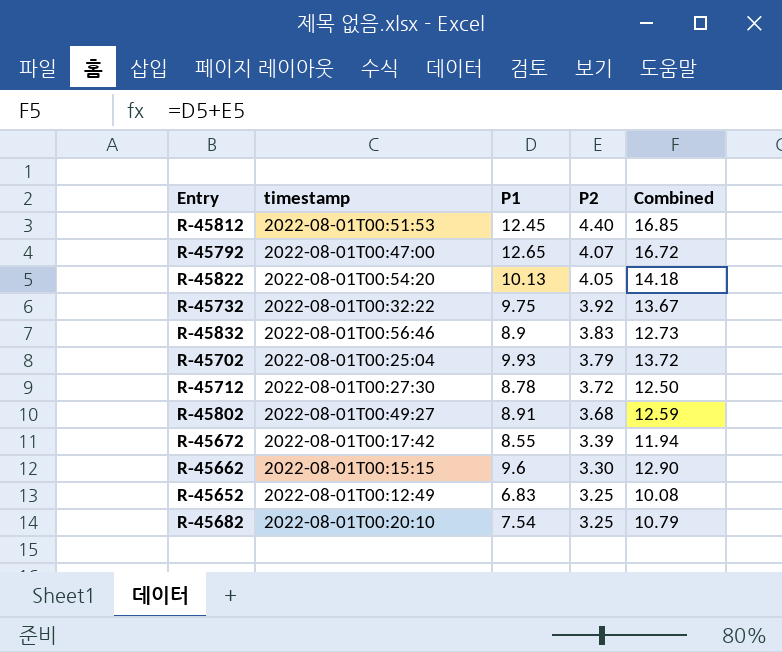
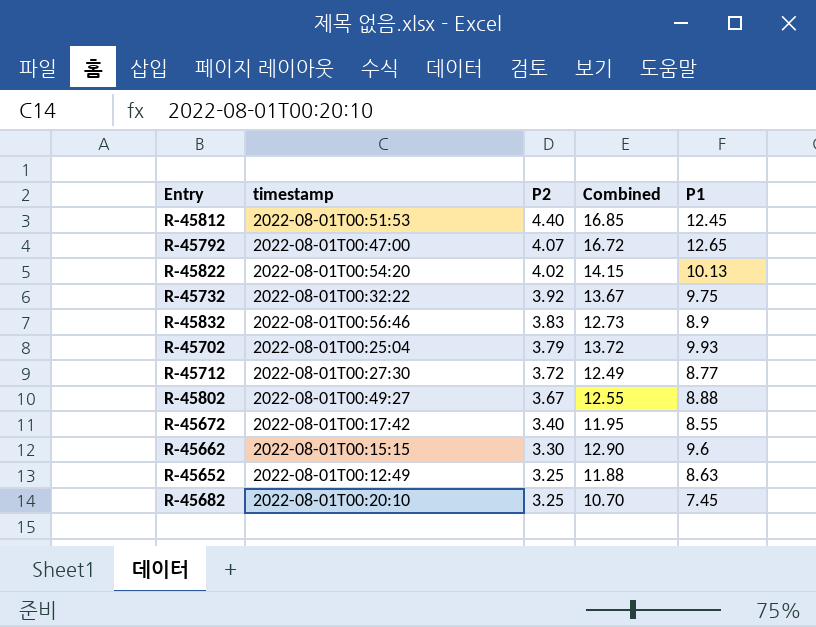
column P1 | position: 3 -> 5
R-45822 | P2: 4.05 -> 4.02
R-45822 | Combined: 14.18 -> 14.15
R-45712 | Combined: 12.50 -> 12.49
R-45712 | P1: 8.78 -> 8.77
R-45802 | P2: 3.68 -> 3.67
R-45802 | Combined: 12.59 -> 12.55
R-45802 | P1: 8.91 -> 8.88
R-45672 | P2: 3.39 -> 3.40
R-45672 | Combined: 11.94 -> 11.95
R-45652 | Combined: 10.08 -> 11.88
R-45652 | P1: 6.83 -> 8.63
R-45682 | Combined: 10.79 -> 10.70
R-45682 | P1: 7.54 -> 7.45

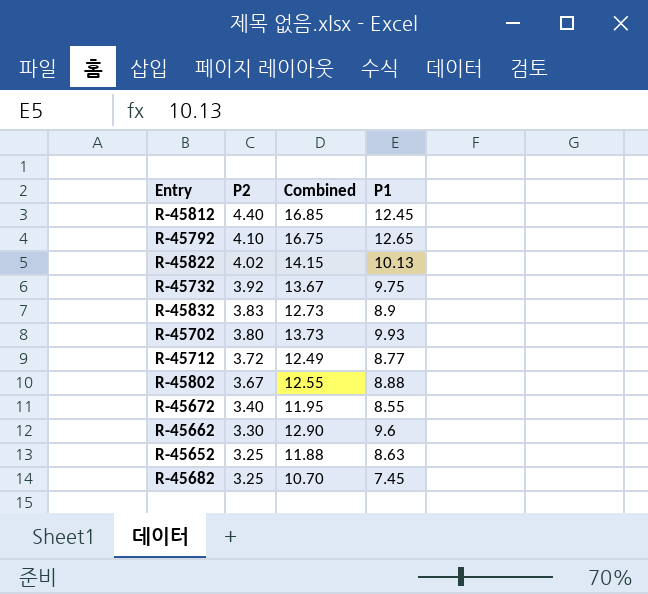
column timestamp | position: 2 -> none
R-45792 | P2: 4.07 -> 4.10
R-45792 | Combined: 16.72 -> 16.75
R-45702 | P2: 3.79 -> 3.80
R-45702 | Combined: 13.72 -> 13.73

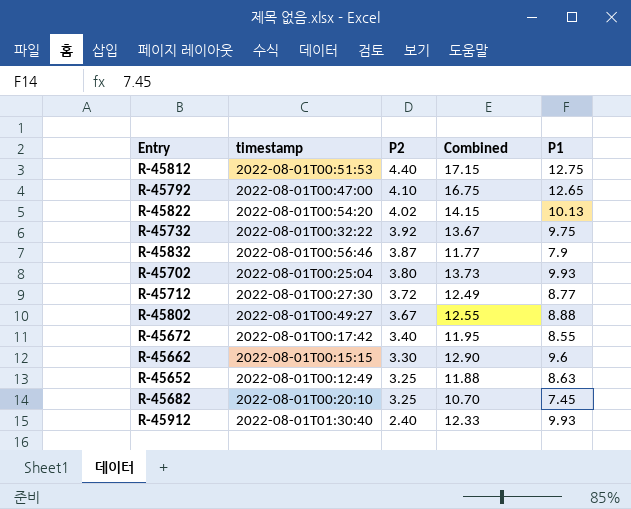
column timestamp | position: none -> 2
R-45812 | Combined: 16.85 -> 17.15
R-45812 | P1: 12.45 -> 12.75
R-45832 | P2: 3.83 -> 3.87
R-45832 | Combined: 12.73 -> 11.77
R-45832 | P1: 8.9 -> 7.9
row R-45912: none -> 2022-08-01T01:30:40 | 2.40 | 12.33 | 9.93

